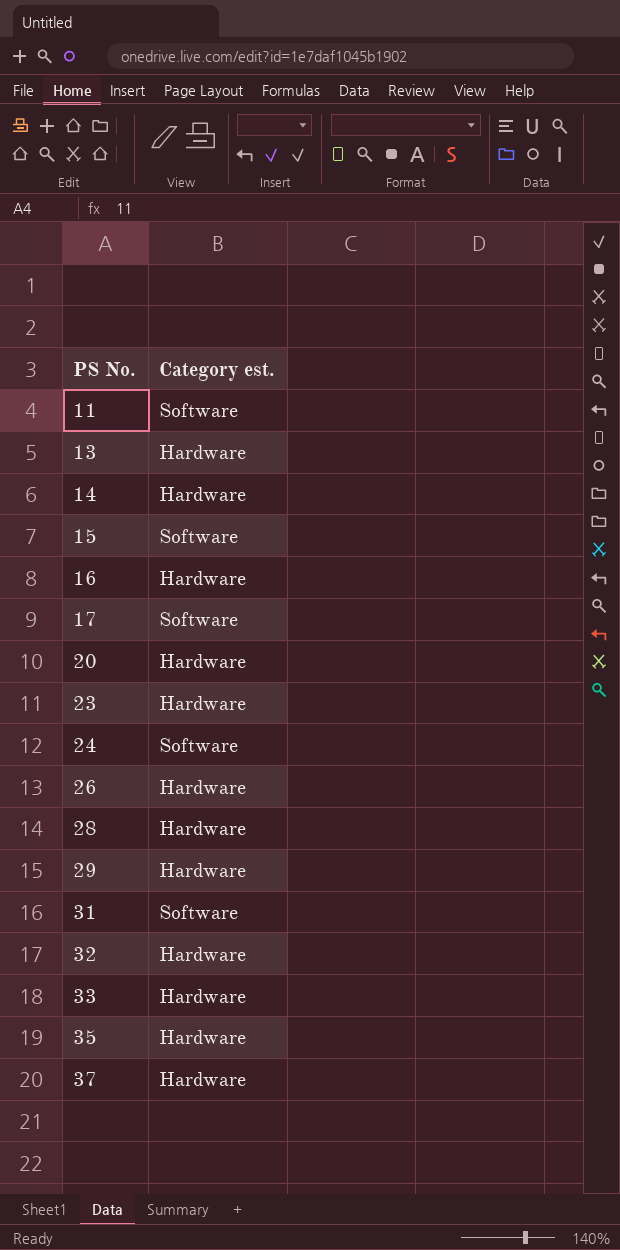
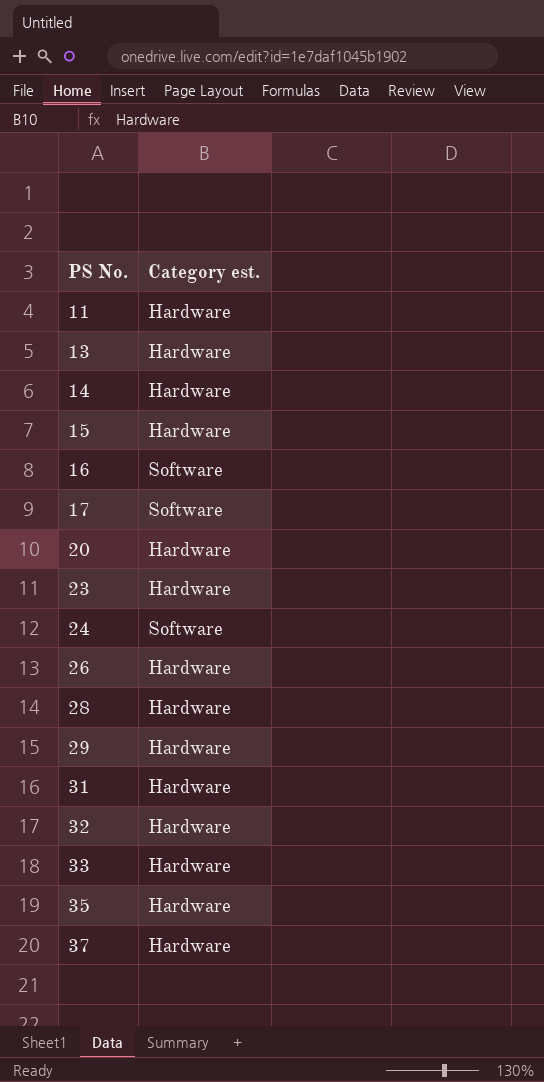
11 | Category est.: Software -> Hardware
15 | Category est.: Software -> Hardware
16 | Category est.: Hardware -> Software
31 | Category est.: Software -> Hardware

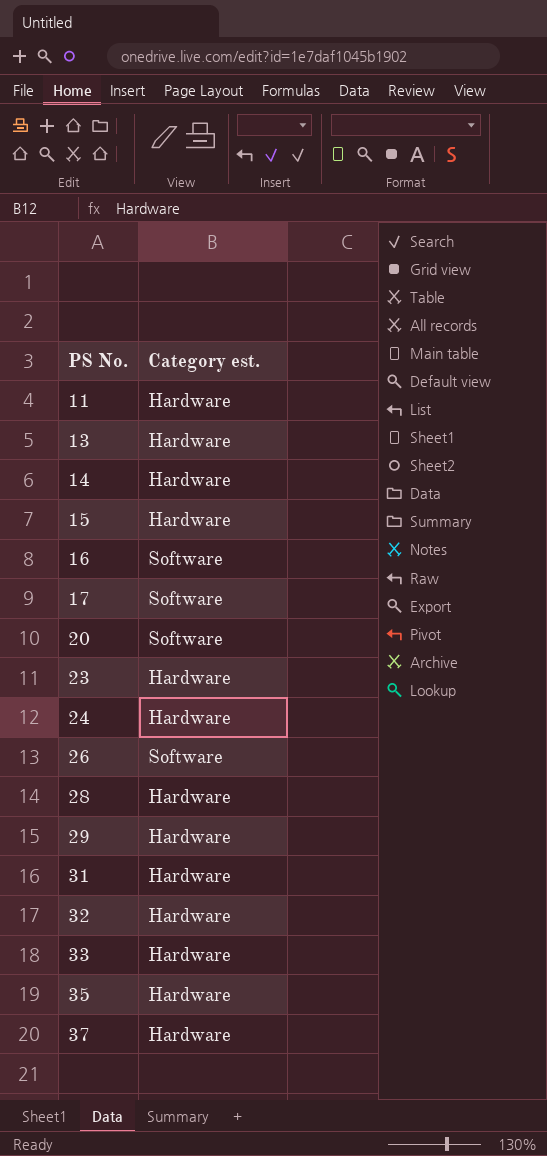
20 | Category est.: Hardware -> Software
24 | Category est.: Software -> Hardware
26 | Category est.: Hardware -> Software

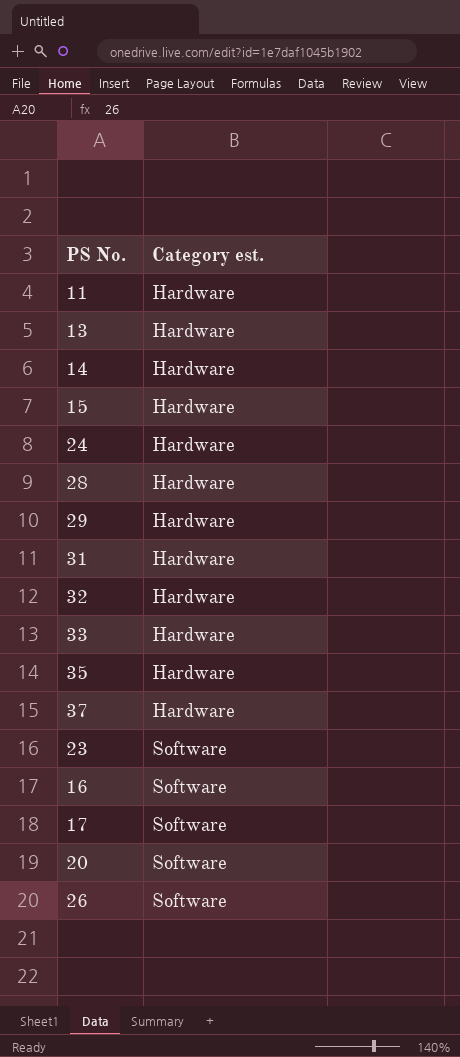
row order: PS No. ascending -> Category est. ascending
23 | Category est.: Hardware -> Software

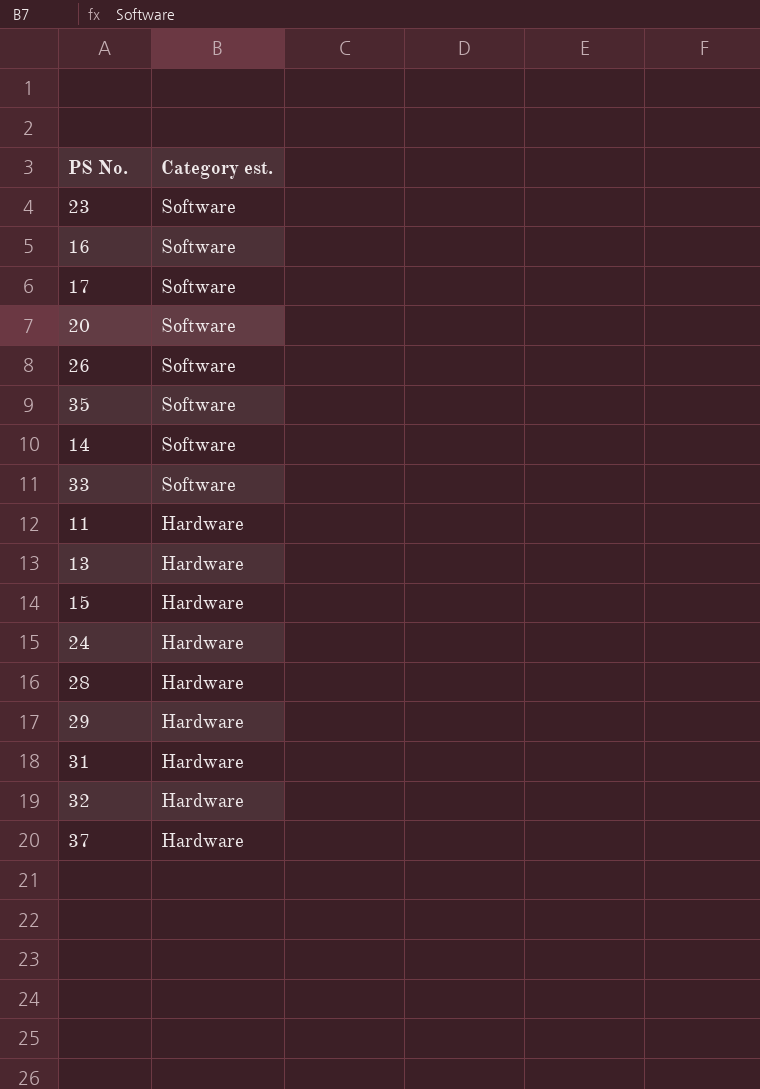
row order: Category est. ascending -> Category est. descending
35 | Category est.: Hardware -> Software
14 | Category est.: Hardware -> Software
33 | Category est.: Hardware -> Software

